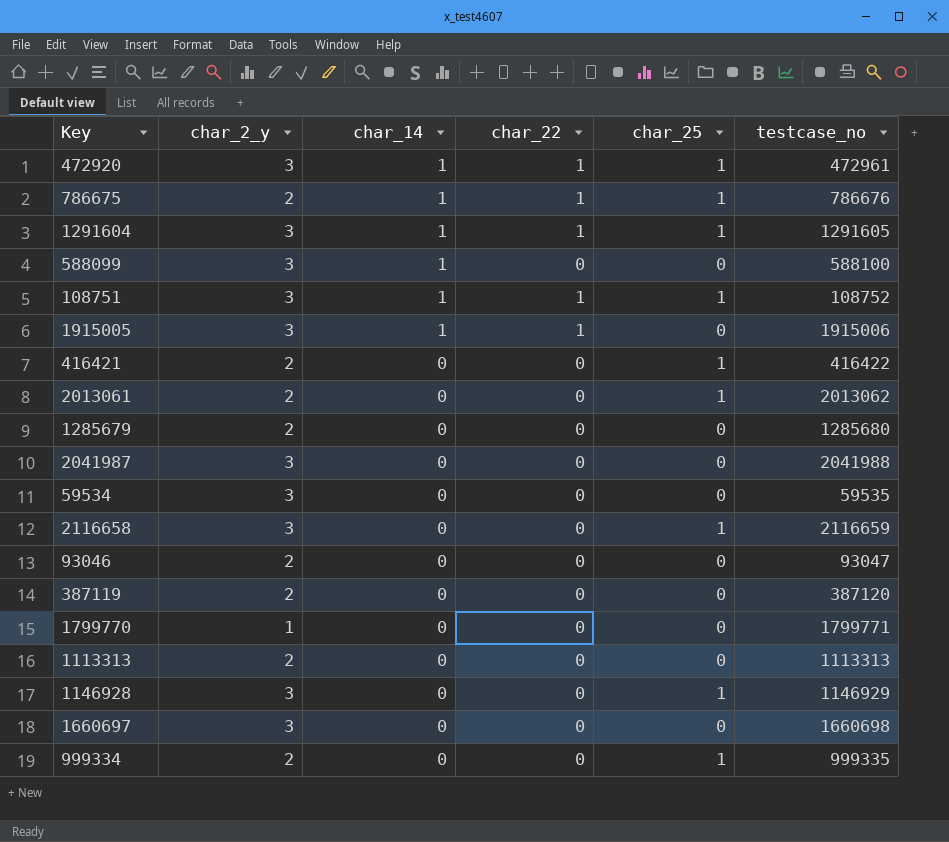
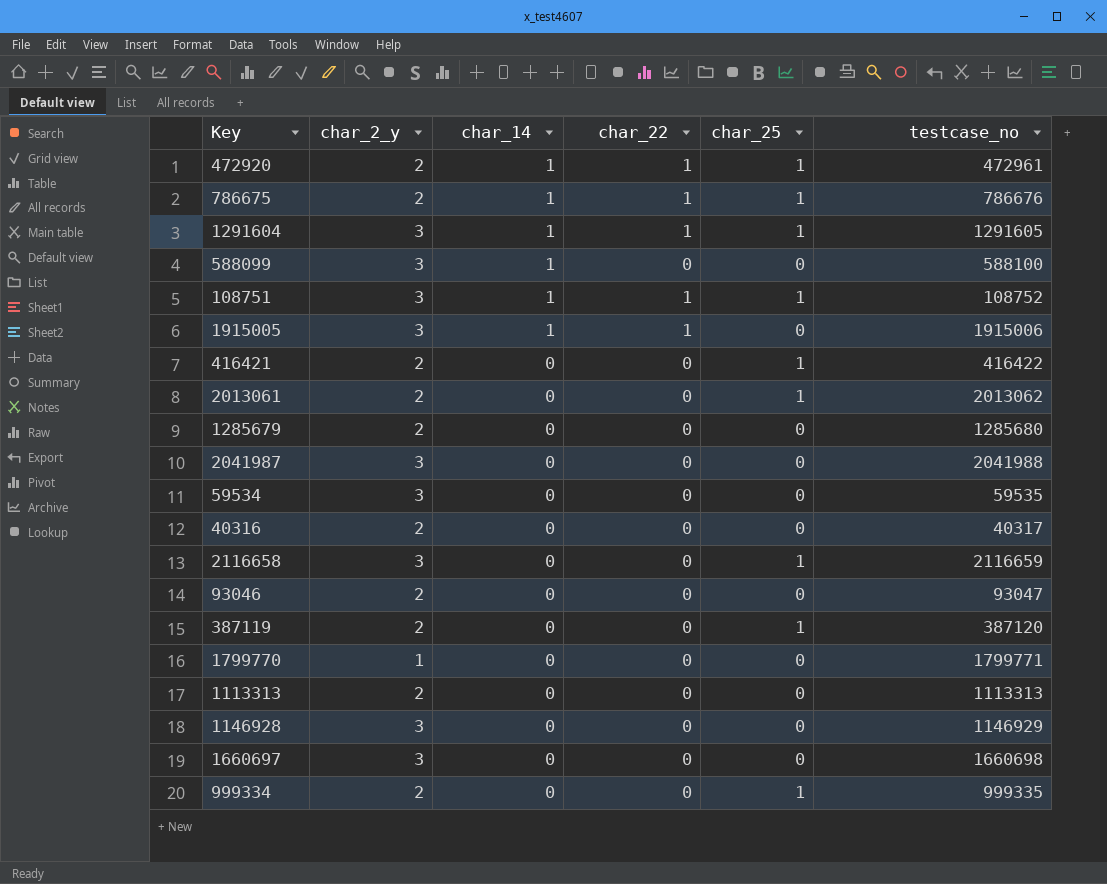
472920 | char_2_y: 3 -> 2
row 40316: none -> 2 | 0 | 0 | 0 | 40317
387119 | char_25: 0 -> 1
1146928 | char_25: 1 -> 0

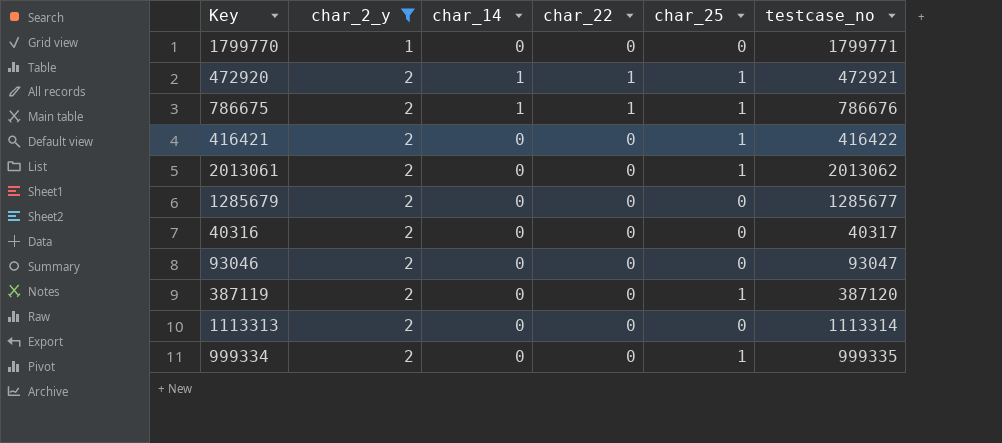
filter: none -> char_2_y != 3
row order: char_14 descending -> char_2_y ascending
472920 | testcase_no: 472961 -> 472921
1285679 | testcase_no: 1285680 -> 1285677
1113313 | testcase_no: 1113313 -> 1113314

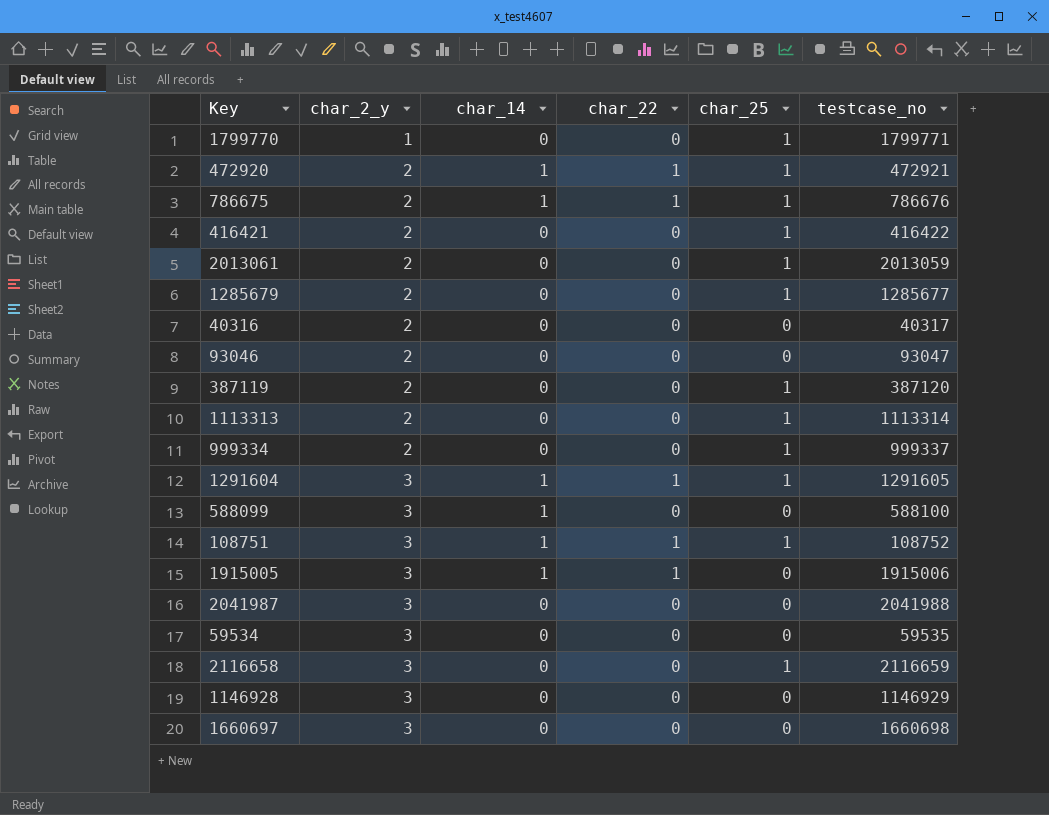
filter: char_2_y != 3 -> none
1799770 | char_25: 0 -> 1
2013061 | testcase_no: 2013062 -> 2013059
1285679 | char_25: 0 -> 1
1113313 | char_25: 0 -> 1
999334 | testcase_no: 999335 -> 999337

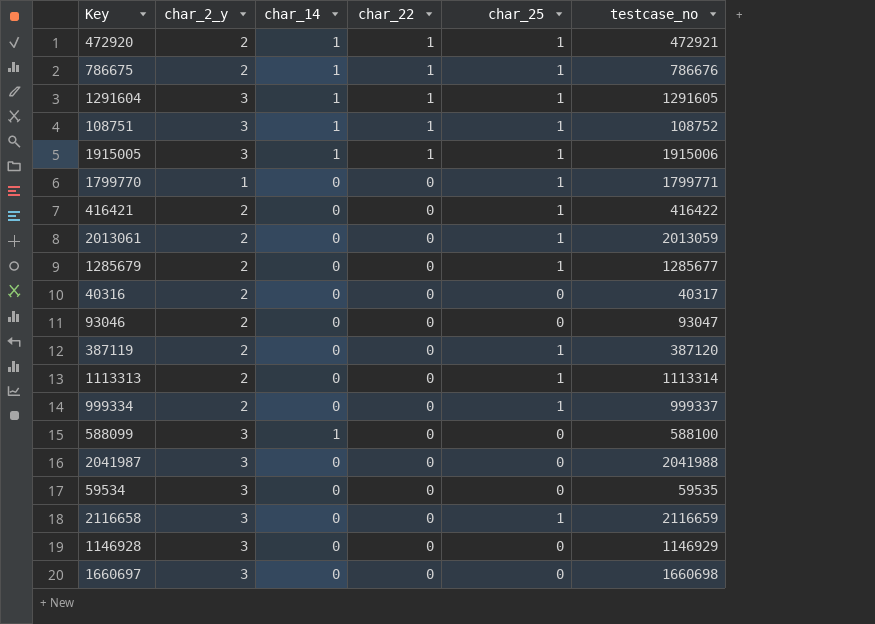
row order: char_2_y ascending -> char_22 descending
1915005 | char_25: 0 -> 1

